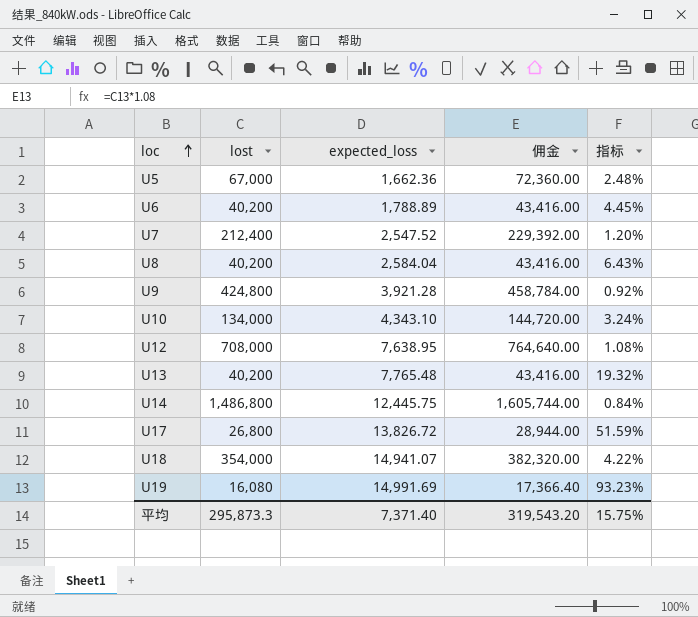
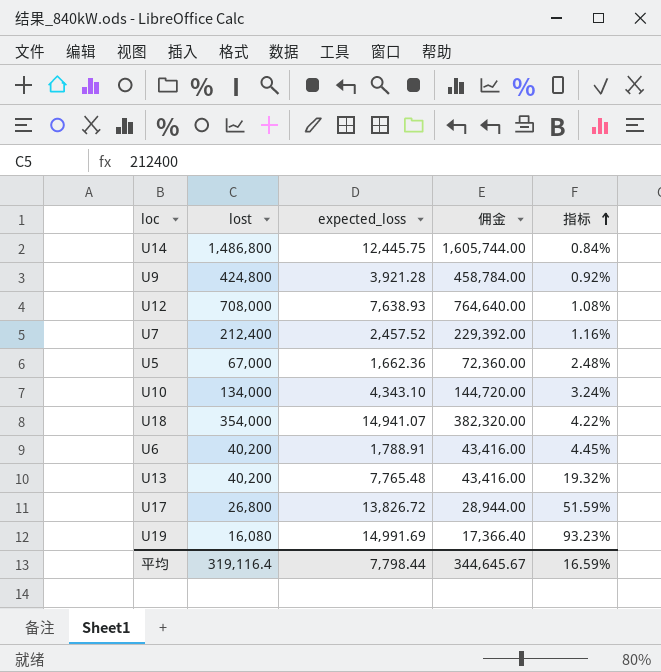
row order: loc ascending -> 指标 ascending
row U8: 40,200 | 2,584.04 | 43,416.00 | 6.43% -> none
U12 | expected_loss: 7,638.95 -> 7,638.93
U7 | expected_loss: 2,547.52 -> 2,457.52
U7 | 指标: 1.20% -> 1.16%
U6 | expected_loss: 1,788.89 -> 1,788.91
平均 | lost: 295,873.3 -> 319,116.4
平均 | expected_loss: 7,371.40 -> 7,798.44
平均 | 佣金: 319,543.20 -> 344,645.67
平均 | 指标: 15.75% -> 16.59%

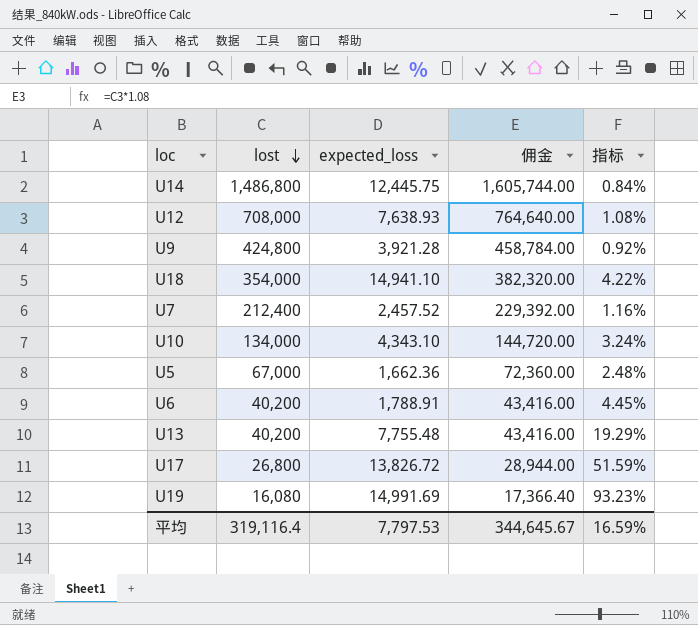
row order: 指标 ascending -> lost descending
U18 | expected_loss: 14,941.07 -> 14,941.10
U13 | expected_loss: 7,765.48 -> 7,755.48
U13 | 指标: 19.32% -> 19.29%
平均 | expected_loss: 7,798.44 -> 7,797.53

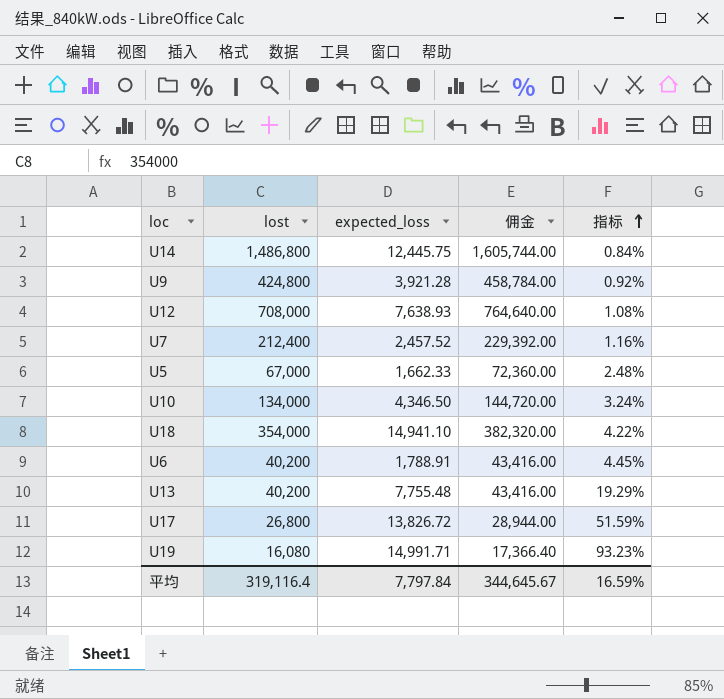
row order: lost descending -> 指标 ascending
U5 | expected_loss: 1,662.36 -> 1,662.33
U10 | expected_loss: 4,343.10 -> 4,346.50
U19 | expected_loss: 14,991.69 -> 14,991.71
平均 | expected_loss: 7,797.53 -> 7,797.84

